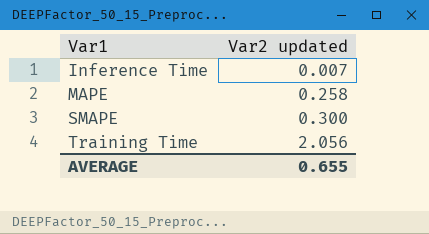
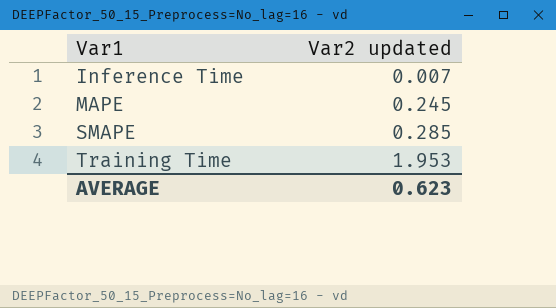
MAPE | Var2 updated: 0.258 -> 0.245
SMAPE | Var2 updated: 0.300 -> 0.285
Training Time | Var2 updated: 2.056 -> 1.953
AVERAGE | Var2 updated: 0.655 -> 0.623

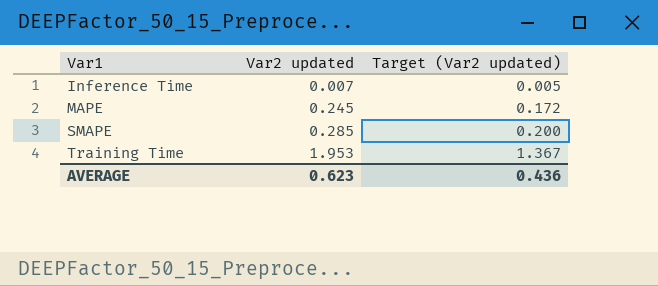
column Target (Var2 updated) | formula: none -> [Var2 updated] * 0.7

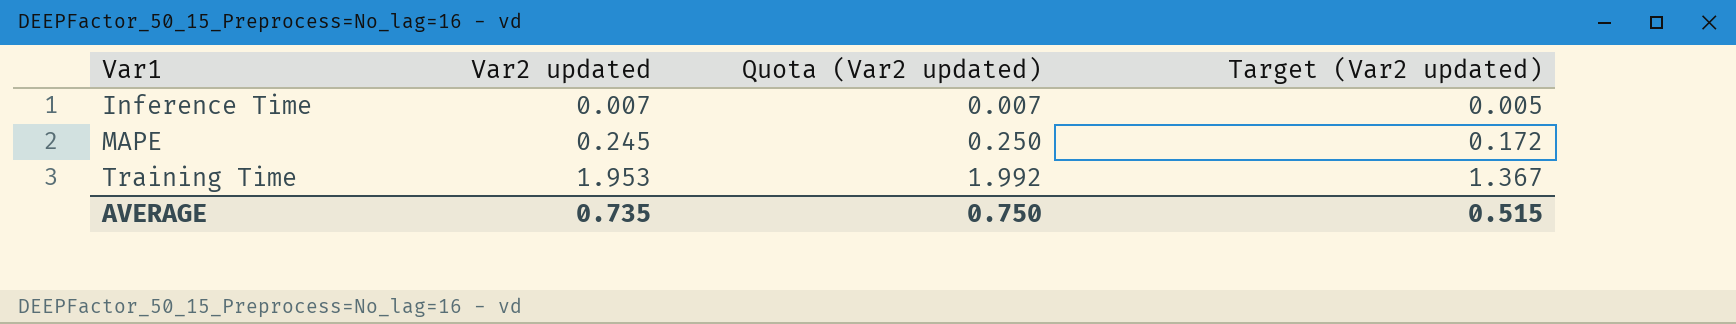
column Quota (Var2 updated) | formula: none -> [Var2 updated] * 1.02
row SMAPE: 0.285 | 0.200 -> none
AVERAGE | Var2 updated: 0.623 -> 0.735
AVERAGE | Target (Var2 updated): 0.436 -> 0.515

